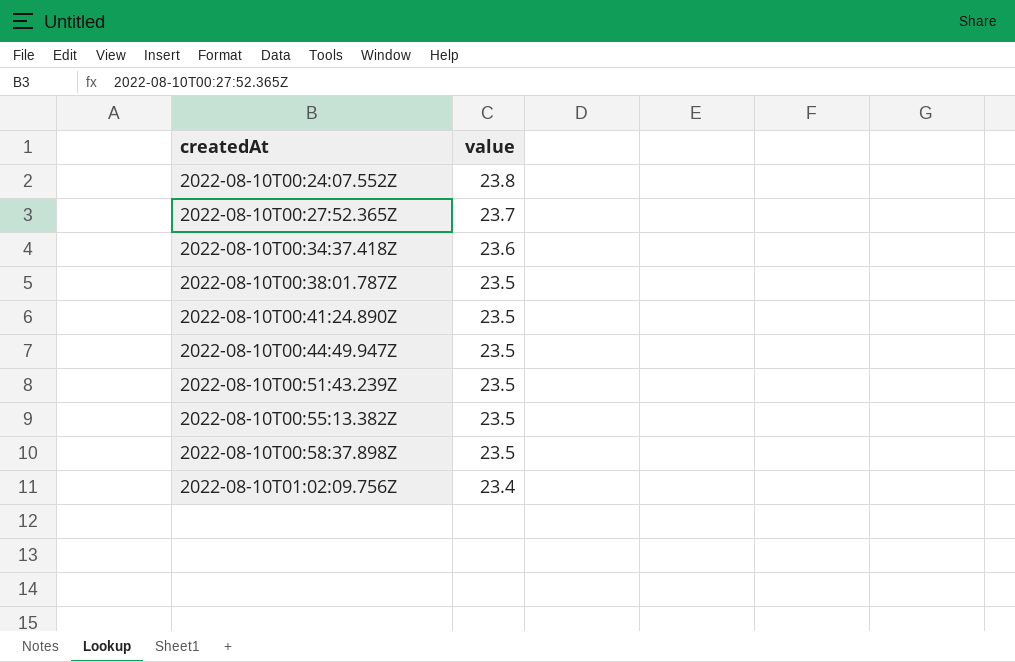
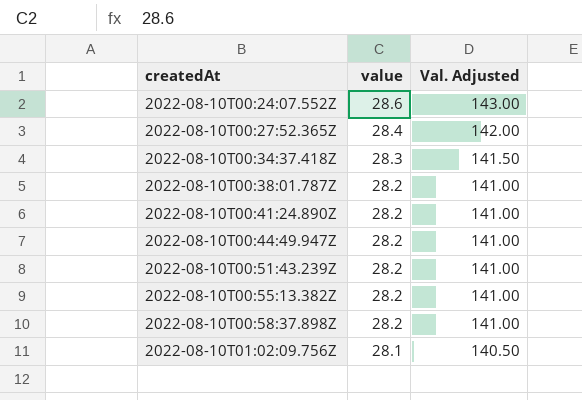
column Val. Adjusted | formula: none -> [value] * 5
2022-08-10T00:24:07.552Z | value: 23.8 -> 28.6
2022-08-10T00:27:52.365Z | value: 23.7 -> 28.4
2022-08-10T00:34:37.418Z | value: 23.6 -> 28.3
2022-08-10T00:38:01.787Z | value: 23.5 -> 28.2
2022-08-10T00:41:24.890Z | value: 23.5 -> 28.2
2022-08-10T00:44:49.947Z | value: 23.5 -> 28.2
2022-08-10T00:51:43.239Z | value: 23.5 -> 28.2
2022-08-10T00:55:13.382Z | value: 23.5 -> 28.2
2022-08-10T00:58:37.898Z | value: 23.5 -> 28.2
2022-08-10T01:02:09.756Z | value: 23.4 -> 28.1

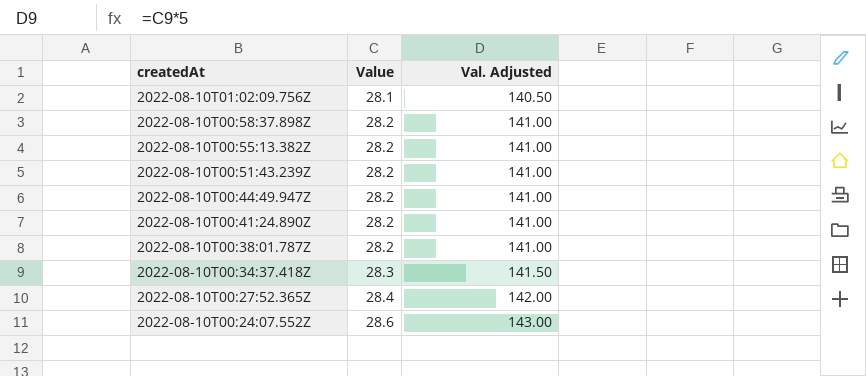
row order: createdAt ascending -> createdAt descending
column name: value -> Value

